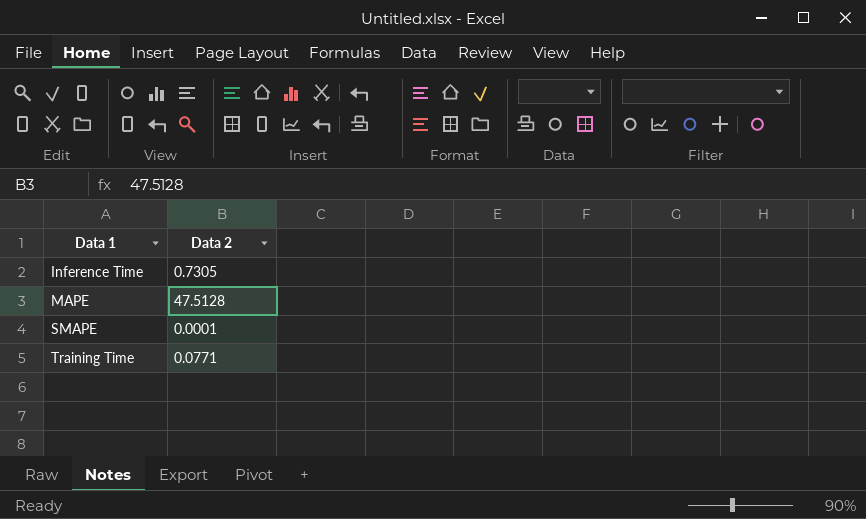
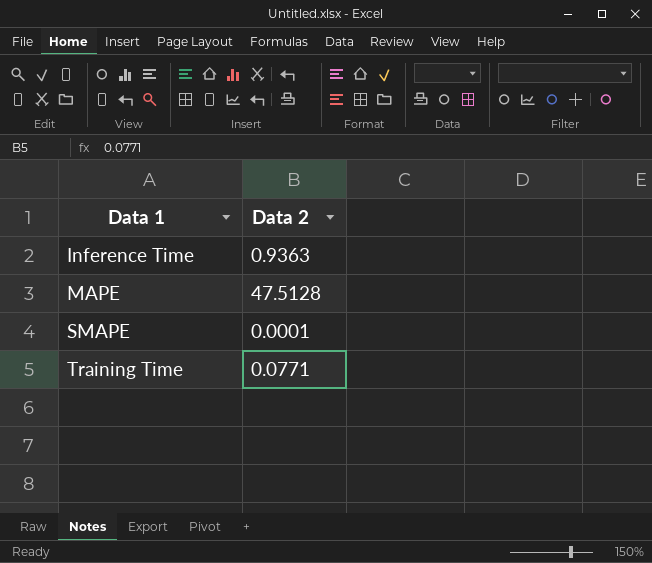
Inference Time | Data 2: 0.7305 -> 0.9363

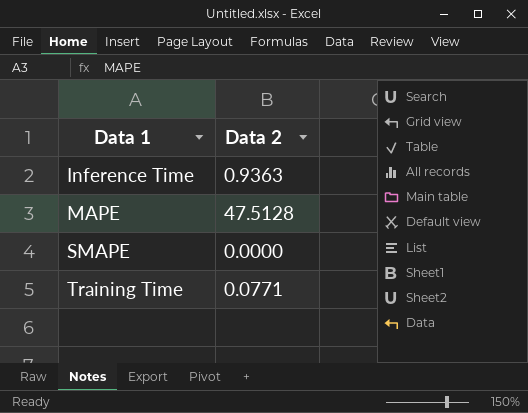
SMAPE | Data 2: 0.0001 -> 0.0000

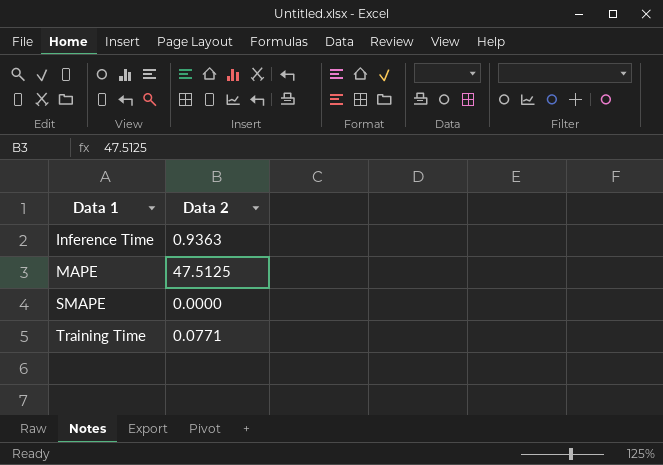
MAPE | Data 2: 47.5128 -> 47.5125

